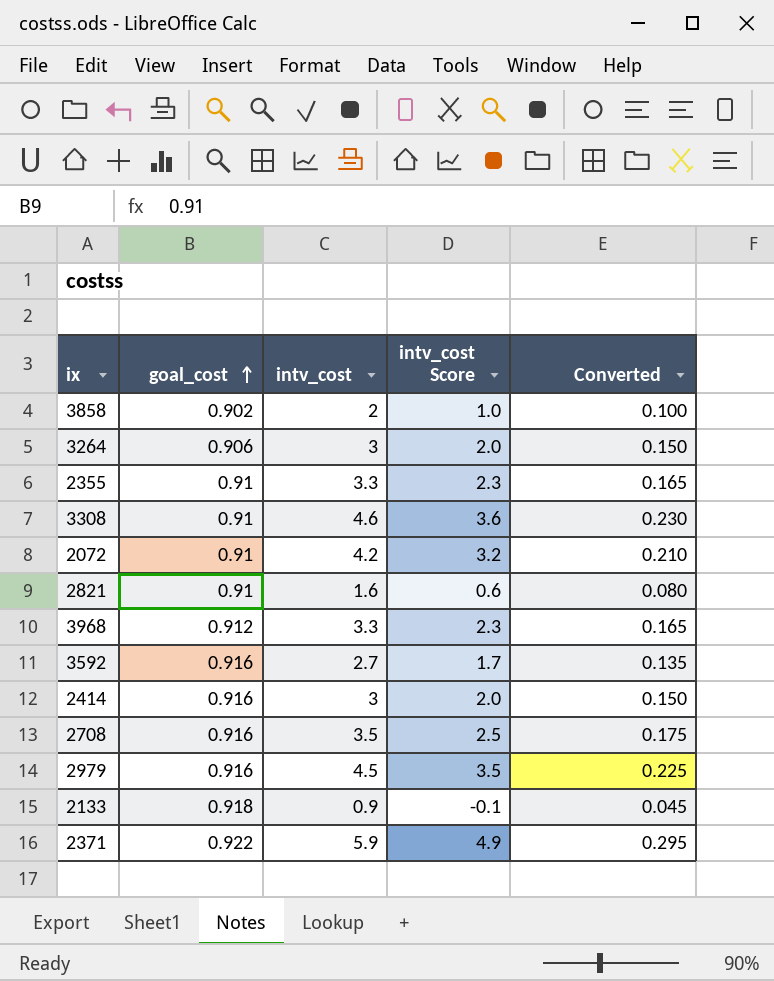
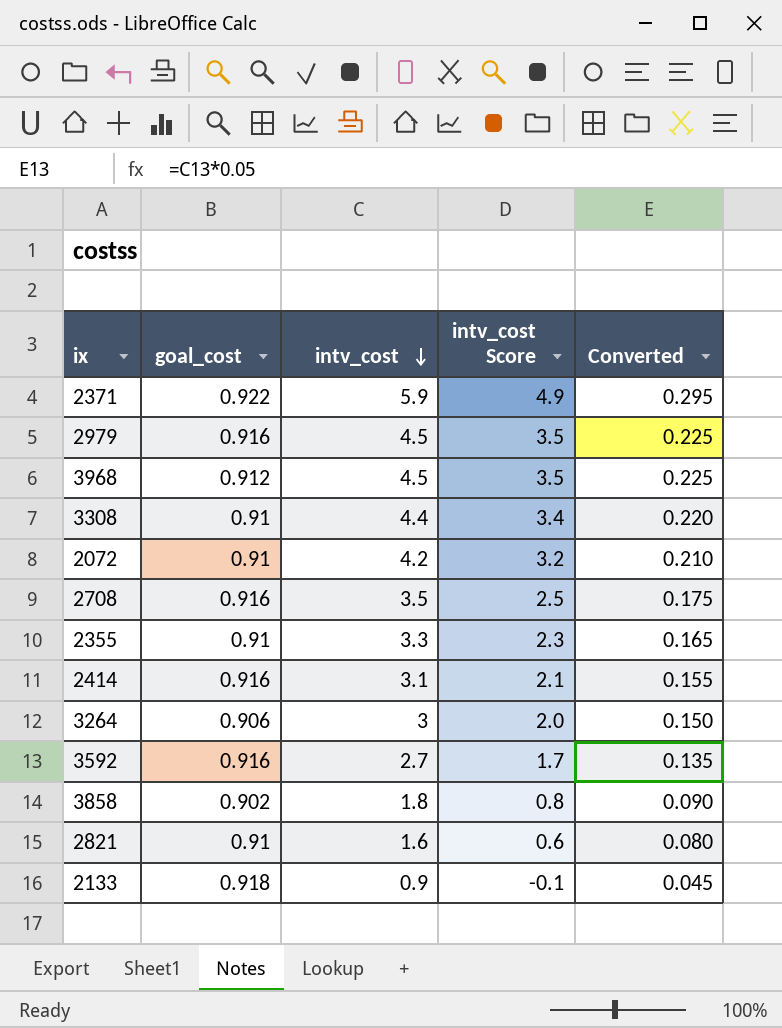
row order: goal_cost ascending -> intv_cost descending
3968 | intv_cost: 3.3 -> 4.5
3968 | intv_cost Score: 2.3 -> 3.5
3968 | Converted: 0.165 -> 0.225
3308 | intv_cost: 4.6 -> 4.4
3308 | intv_cost Score: 3.6 -> 3.4
3308 | Converted: 0.230 -> 0.220
2414 | intv_cost: 3 -> 3.1
2414 | intv_cost Score: 2.0 -> 2.1
2414 | Converted: 0.150 -> 0.155
3858 | intv_cost: 2 -> 1.8
3858 | intv_cost Score: 1.0 -> 0.8
3858 | Converted: 0.100 -> 0.090

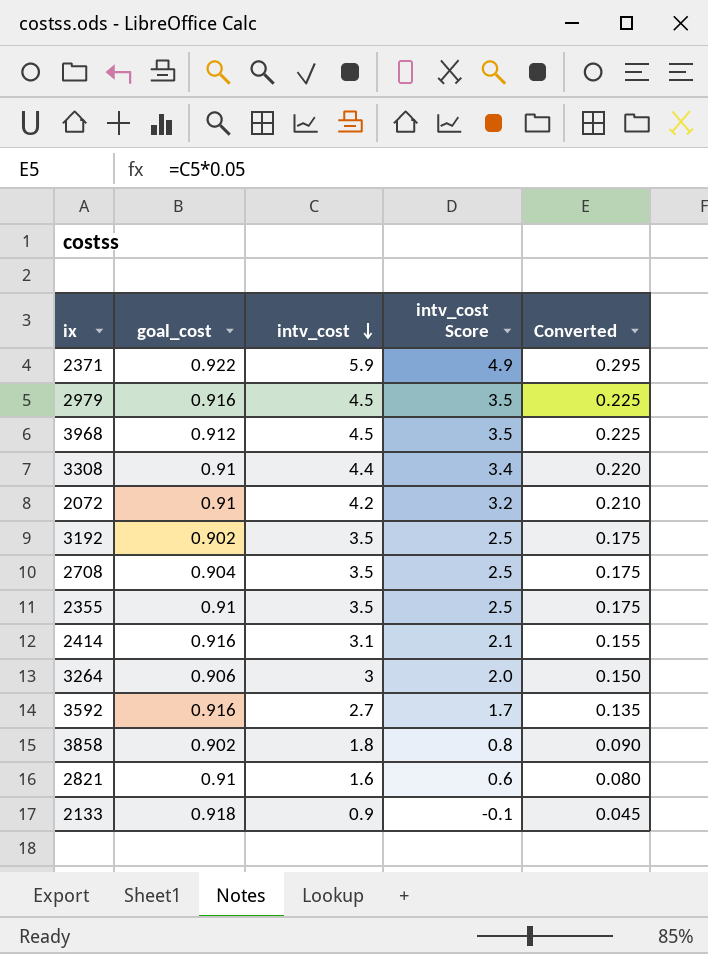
row 3192: none -> 0.902 | 3.5 | 2.5 | 0.175
2708 | goal_cost: 0.916 -> 0.904
2355 | intv_cost: 3.3 -> 3.5
2355 | intv_cost Score: 2.3 -> 2.5
2355 | Converted: 0.165 -> 0.175

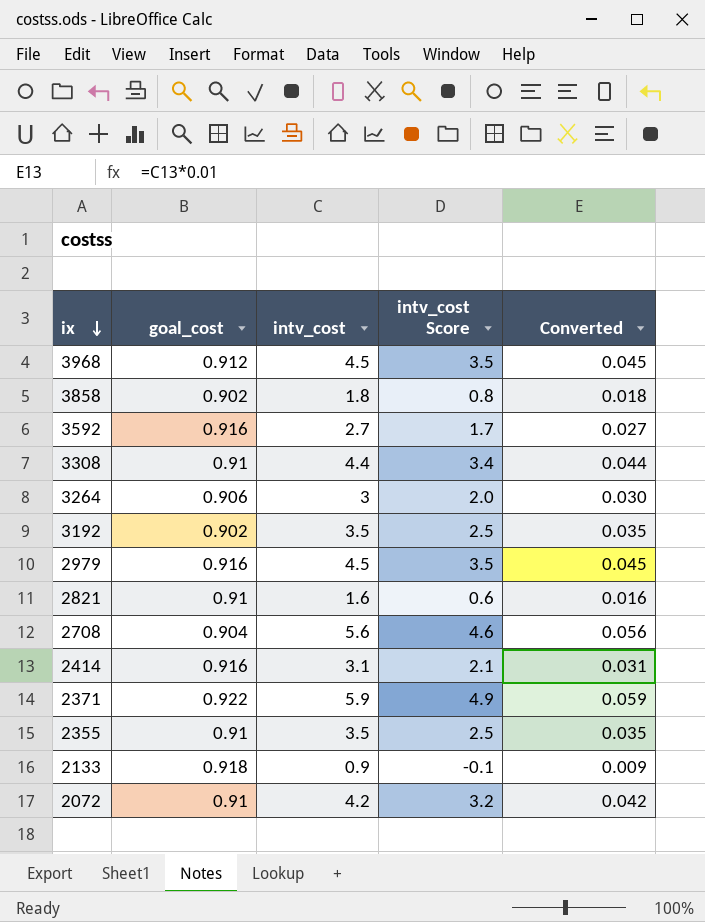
row order: intv_cost descending -> ix descending
column Converted | formula: [intv_cost] * 0.05 -> [intv_cost] * 0.01
2708 | intv_cost: 3.5 -> 5.6
2708 | intv_cost Score: 2.5 -> 4.6

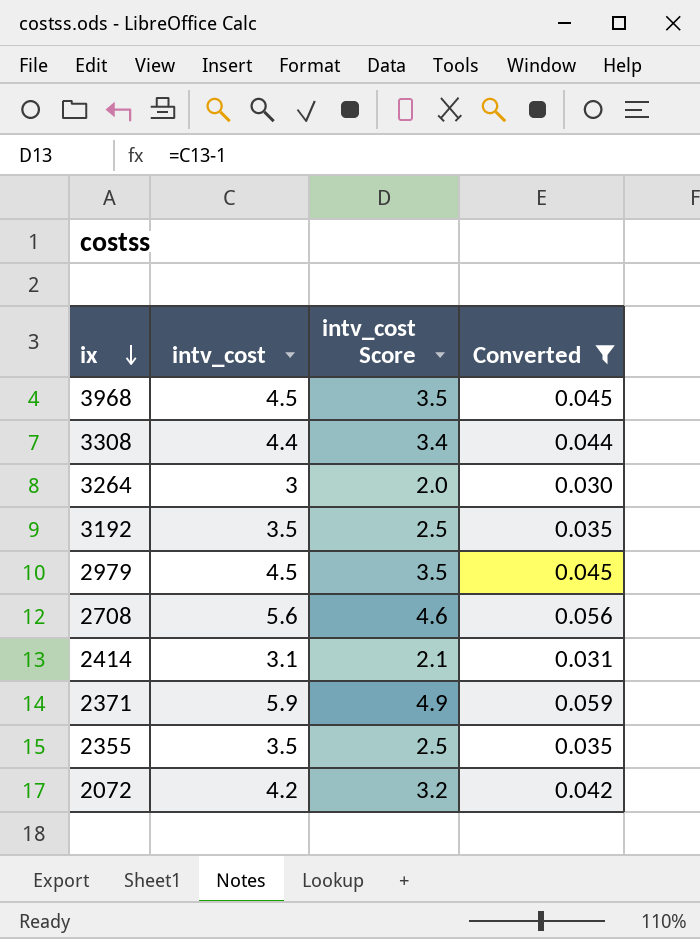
filter: none -> Converted >= 0.030
column goal_cost | position: 2 -> none

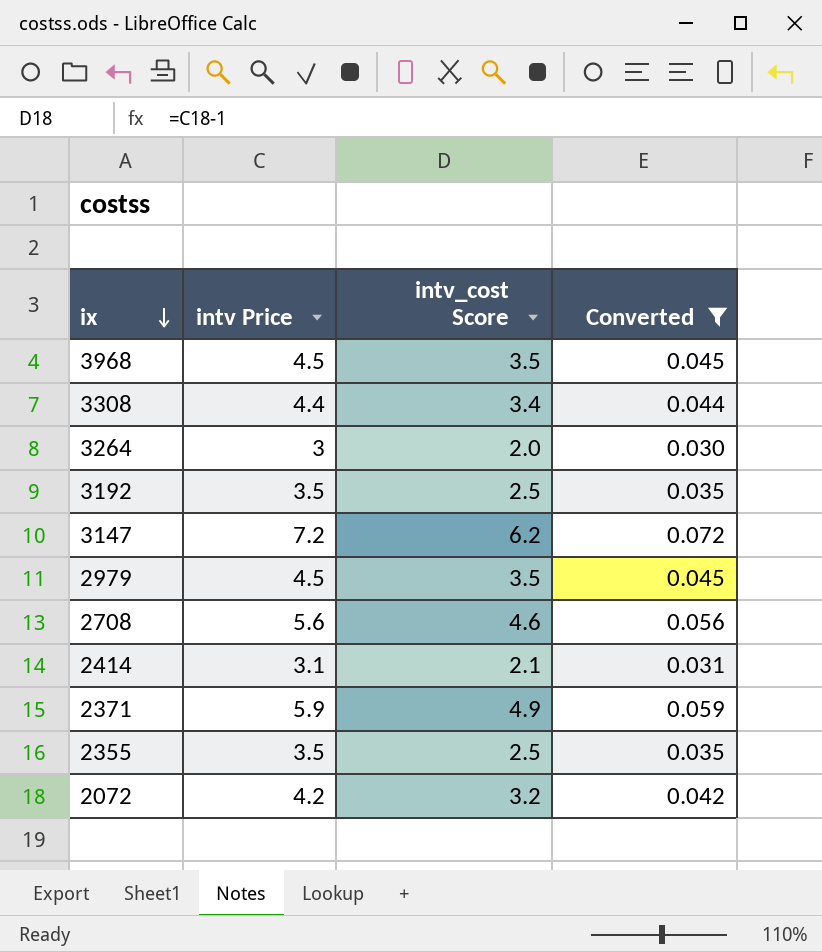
column name: intv_cost -> intv Price
row 3147: none -> 7.2 | 6.2 | 0.072

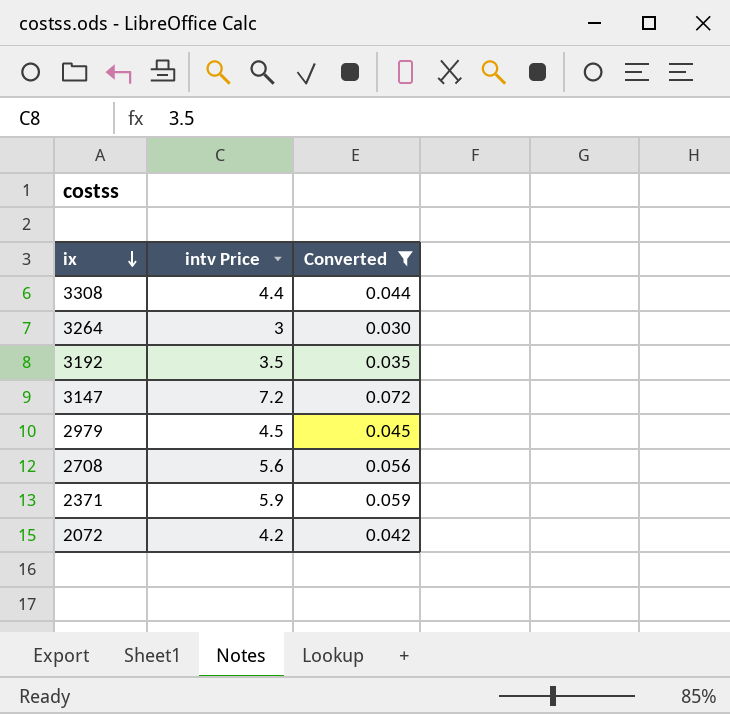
column intv_cost Score | formula: [intv Price] - 1 -> none
row 3968: 4.5 | 3.5 | 0.045 -> none
row 2414: 3.1 | 2.1 | 0.031 -> none
row 2355: 3.5 | 2.5 | 0.035 -> none

